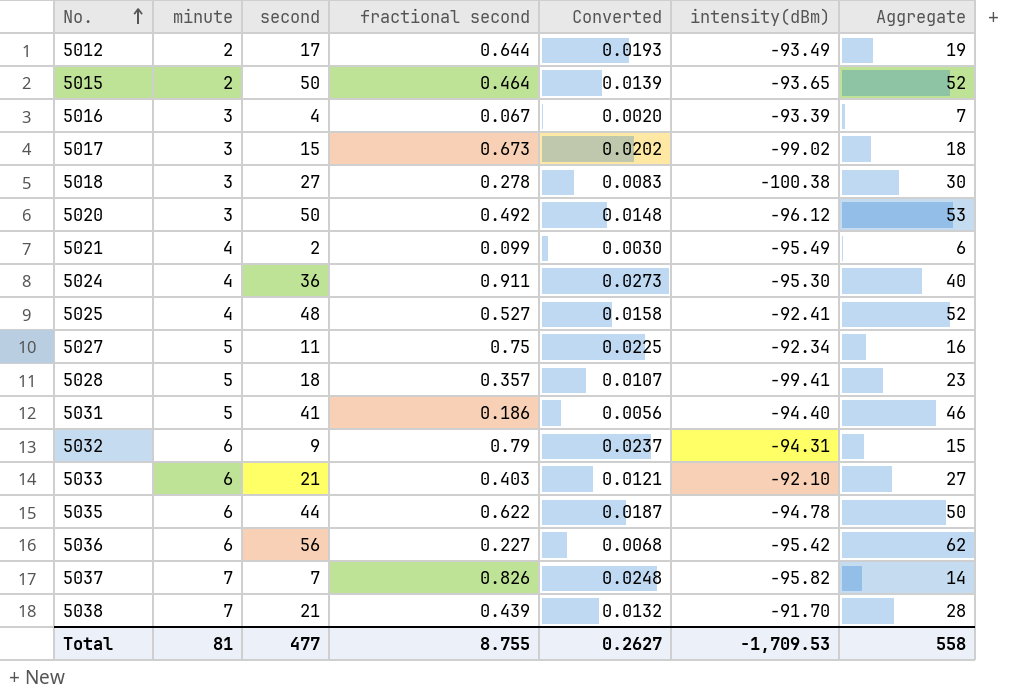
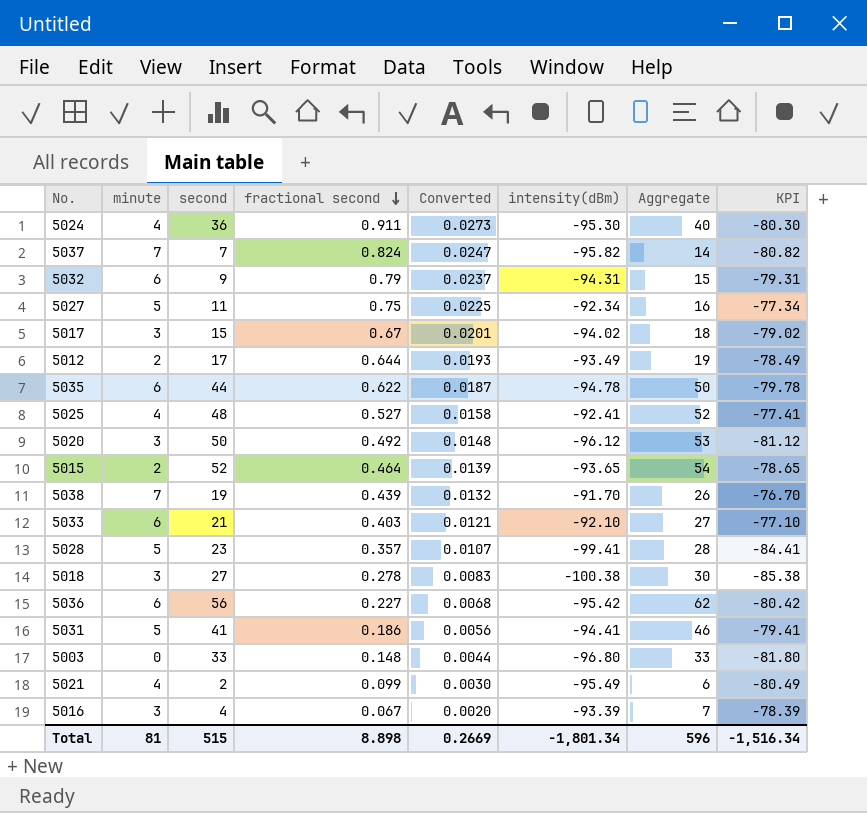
row order: No. ascending -> fractional second descending
column KPI | formula: none -> [intensity(dBm)] + 15
5037 | fractional second: 0.826 -> 0.824
5037 | Converted: 0.0248 -> 0.0247
5017 | fractional second: 0.673 -> 0.67
5017 | Converted: 0.0202 -> 0.0201
5017 | intensity(dBm): -99.02 -> -94.02
5015 | second: 50 -> 52
5015 | Aggregate: 52 -> 54
5038 | second: 21 -> 19
5038 | Aggregate: 28 -> 26
5028 | second: 18 -> 23
5028 | Aggregate: 23 -> 28
5031 | intensity(dBm): -94.40 -> -94.41
row 5003: none -> 0 | 33 | 0.148 | 0.0044 | -96.80 | 33 | -81.80
Total | second: 477 -> 515
Total | fractional second: 8.755 -> 8.898
Total | Converted: 0.2627 -> 0.2669
Total | intensity(dBm): -1,709.53 -> -1,801.34
Total | Aggregate: 558 -> 596

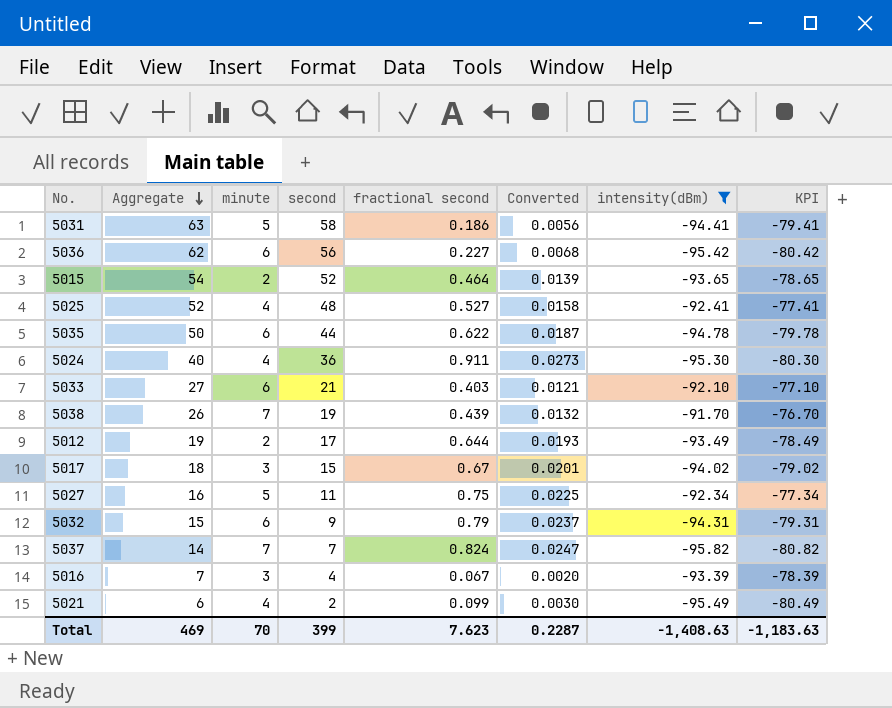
filter: none -> intensity(dBm) >= -95.82
row order: fractional second descending -> Aggregate descending
column Aggregate | position: 7 -> 2
5031 | Aggregate: 46 -> 63
5031 | second: 41 -> 58
Total | Aggregate: 596 -> 469
Total | minute: 81 -> 70
Total | second: 515 -> 399
Total | fractional second: 8.898 -> 7.623
Total | Converted: 0.2669 -> 0.2287
Total | intensity(dBm): -1,801.34 -> -1,408.63
Total | KPI: -1,516.34 -> -1,183.63

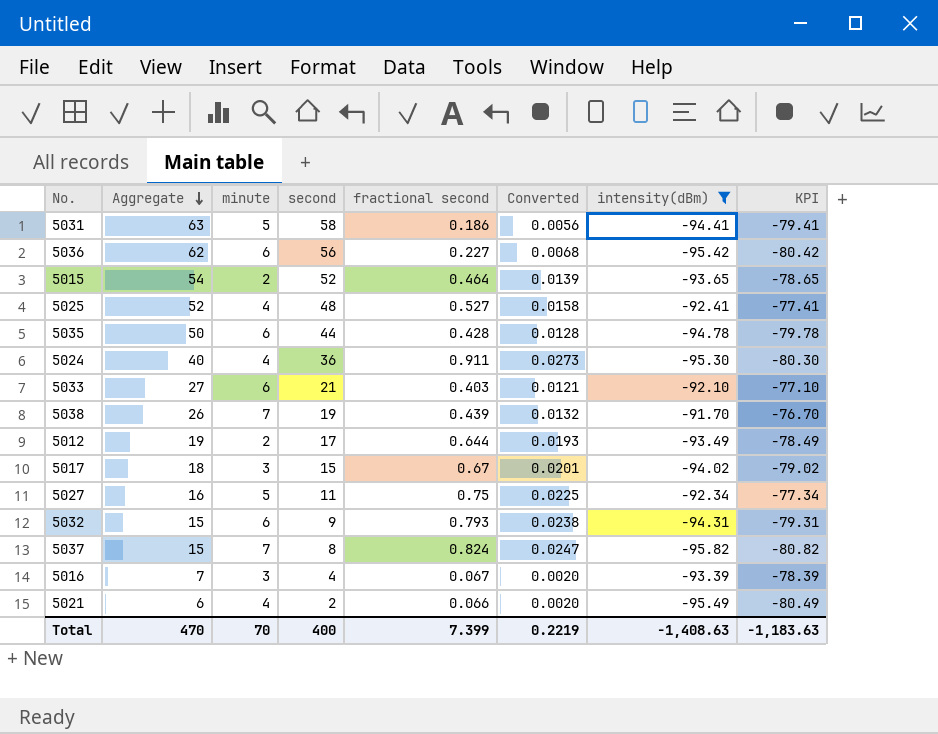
5035 | fractional second: 0.622 -> 0.428
5035 | Converted: 0.0187 -> 0.0128
5032 | fractional second: 0.79 -> 0.793
5032 | Converted: 0.0237 -> 0.0238
5037 | Aggregate: 14 -> 15
5037 | second: 7 -> 8
5021 | fractional second: 0.099 -> 0.066
5021 | Converted: 0.0030 -> 0.0020
Total | Aggregate: 469 -> 470
Total | second: 399 -> 400
Total | fractional second: 7.623 -> 7.399
Total | Converted: 0.2287 -> 0.2219

